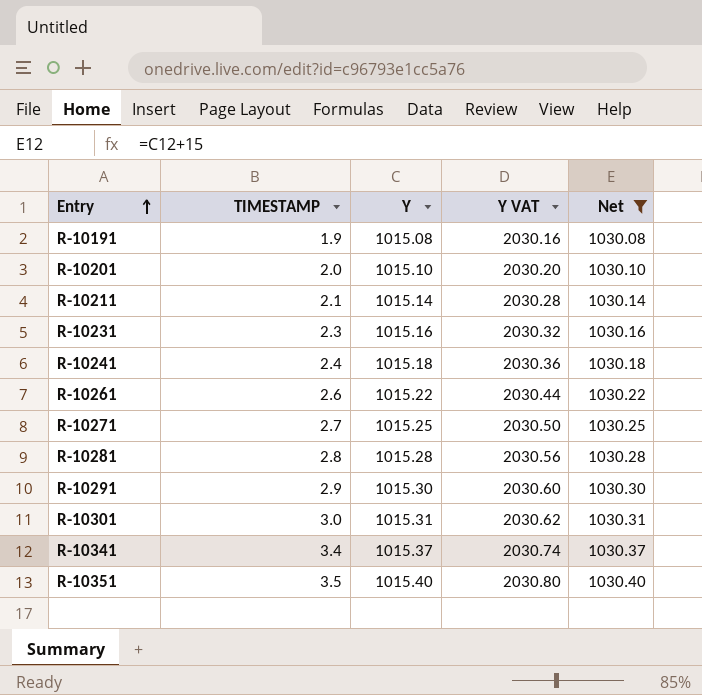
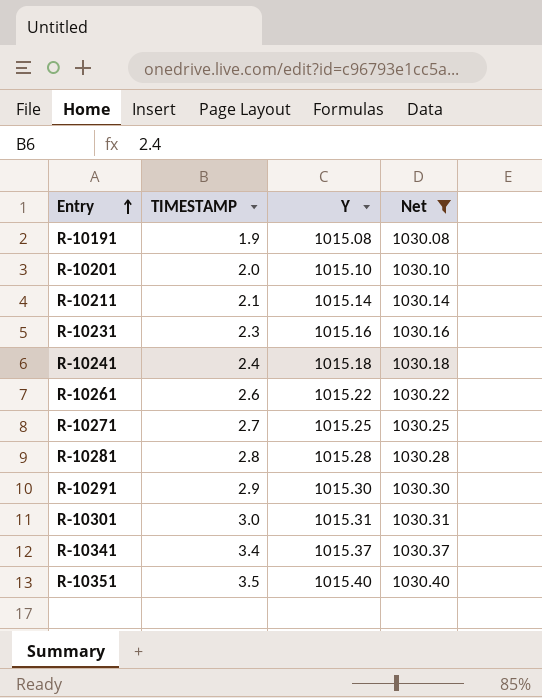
column Y VAT | formula: [Y] * 2 -> none

